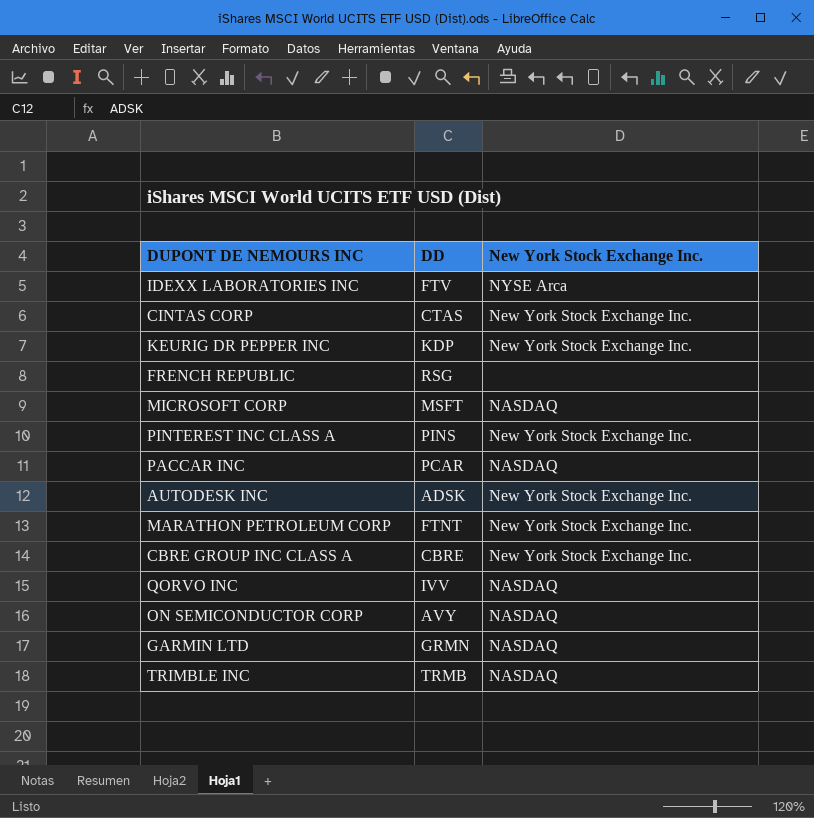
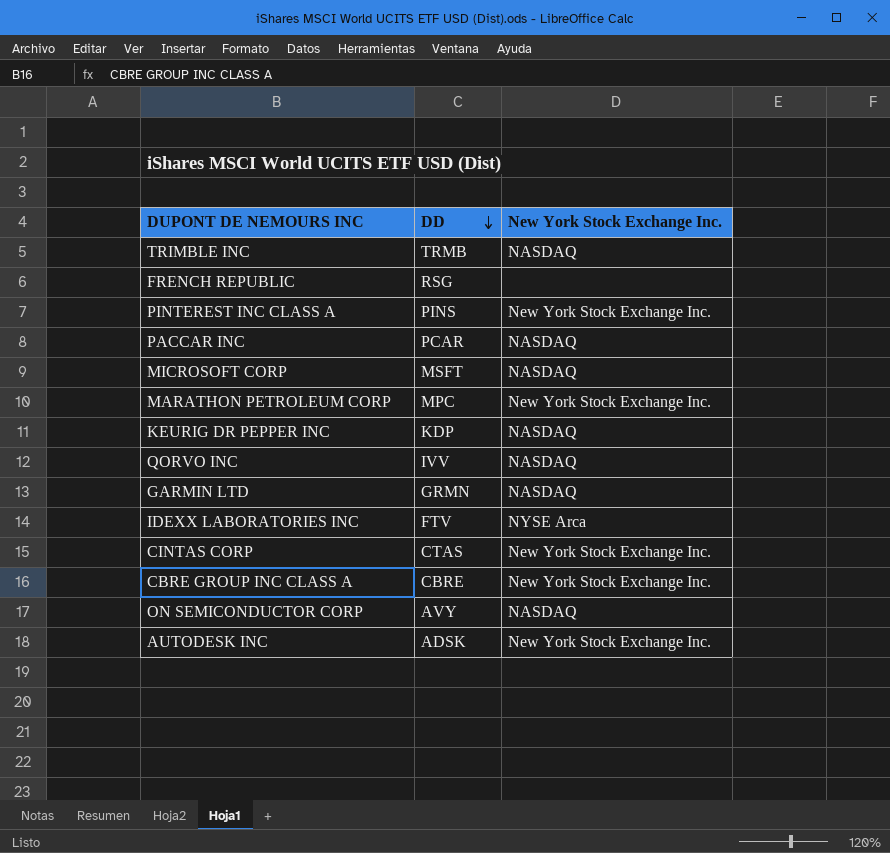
row order: none -> DD descending
MARATHON PETROLEUM CORP | DD: FTNT -> MPC
KEURIG DR PEPPER INC | New York Stock Exchange Inc.: New York Stock Exchange Inc. -> NASDAQ

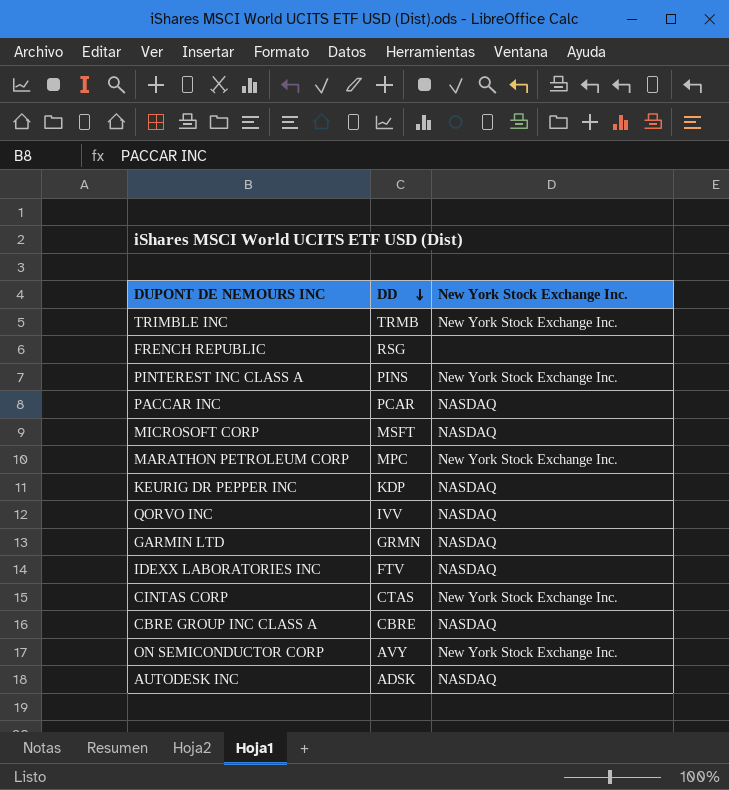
TRIMBLE INC | New York Stock Exchange Inc.: NASDAQ -> New York Stock Exchange Inc.
IDEXX LABORATORIES INC | New York Stock Exchange Inc.: NYSE Arca -> NASDAQ
CBRE GROUP INC CLASS A | New York Stock Exchange Inc.: New York Stock Exchange Inc. -> NASDAQ
ON SEMICONDUCTOR CORP | New York Stock Exchange Inc.: NASDAQ -> New York Stock Exchange Inc.
AUTODESK INC | New York Stock Exchange Inc.: New York Stock Exchange Inc. -> NASDAQ

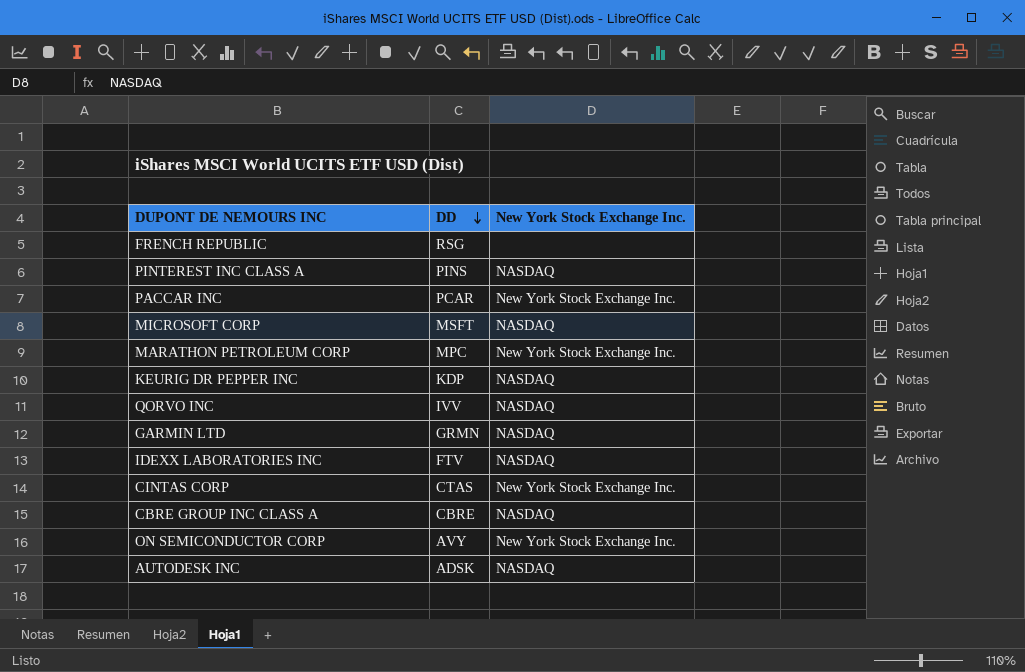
row TRIMBLE INC: TRMB | New York Stock Exchange Inc. -> none
PINTEREST INC CLASS A | New York Stock Exchange Inc.: New York Stock Exchange Inc. -> NASDAQ
PACCAR INC | New York Stock Exchange Inc.: NASDAQ -> New York Stock Exchange Inc.

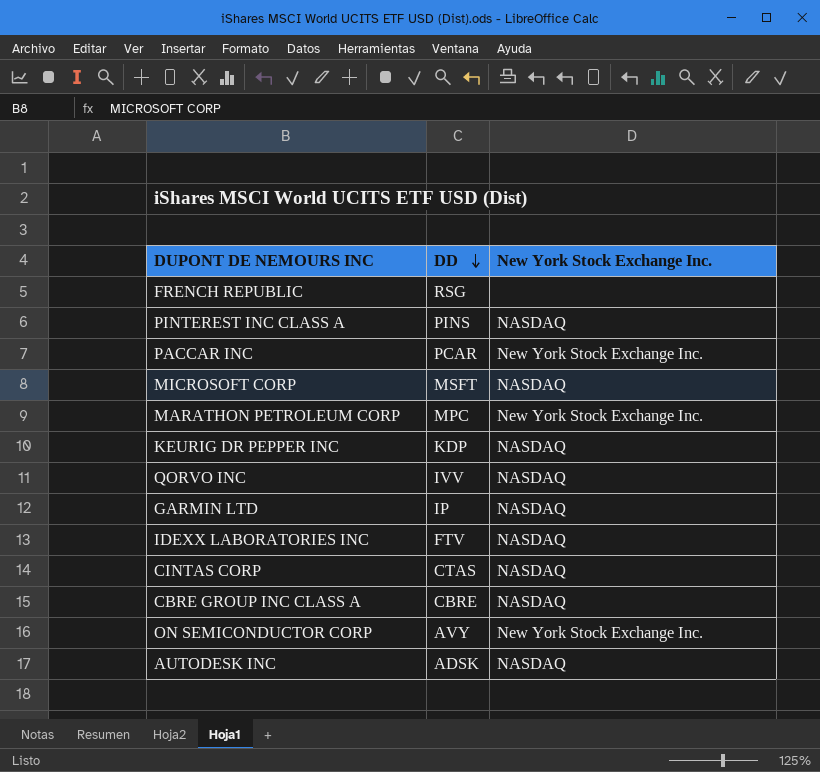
GARMIN LTD | DD: GRMN -> IP
CINTAS CORP | New York Stock Exchange Inc.: New York Stock Exchange Inc. -> NASDAQ

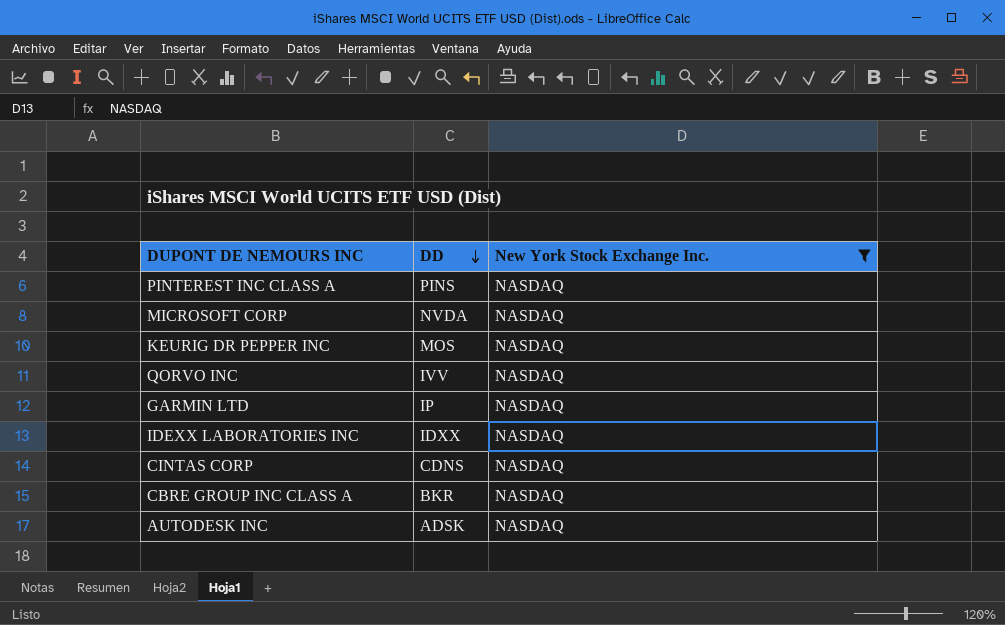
filter: none -> New York Stock Exchange Inc. = NASDAQ
MICROSOFT CORP | DD: MSFT -> NVDA
KEURIG DR PEPPER INC | DD: KDP -> MOS
IDEXX LABORATORIES INC | DD: FTV -> IDXX
CINTAS CORP | DD: CTAS -> CDNS
CBRE GROUP INC CLASS A | DD: CBRE -> BKR

